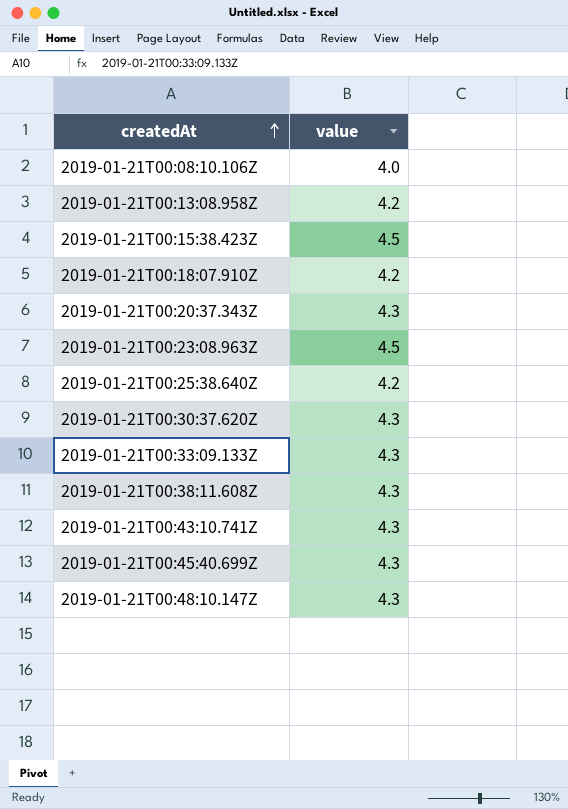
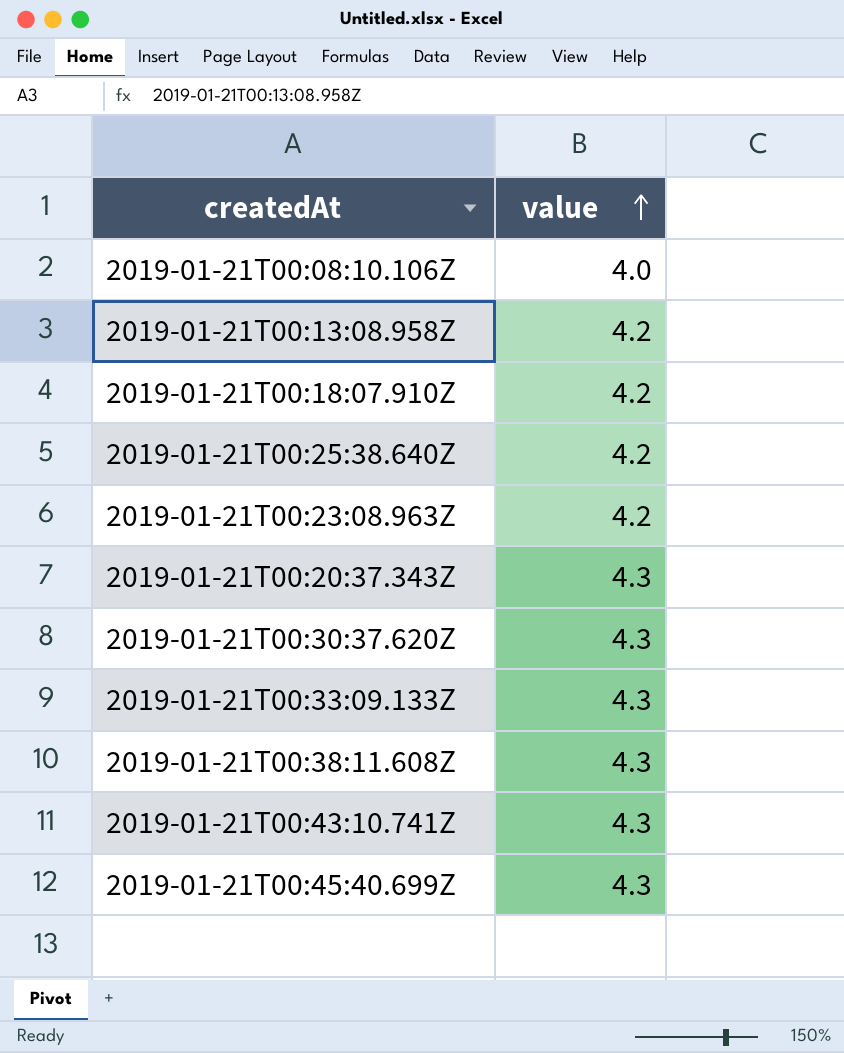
row order: createdAt ascending -> value ascending
row 2019-01-21T00:15:38.423Z: 4.5 -> none
row 2019-01-21T00:48:10.147Z: 4.3 -> none
2019-01-21T00:23:08.963Z | value: 4.5 -> 4.2

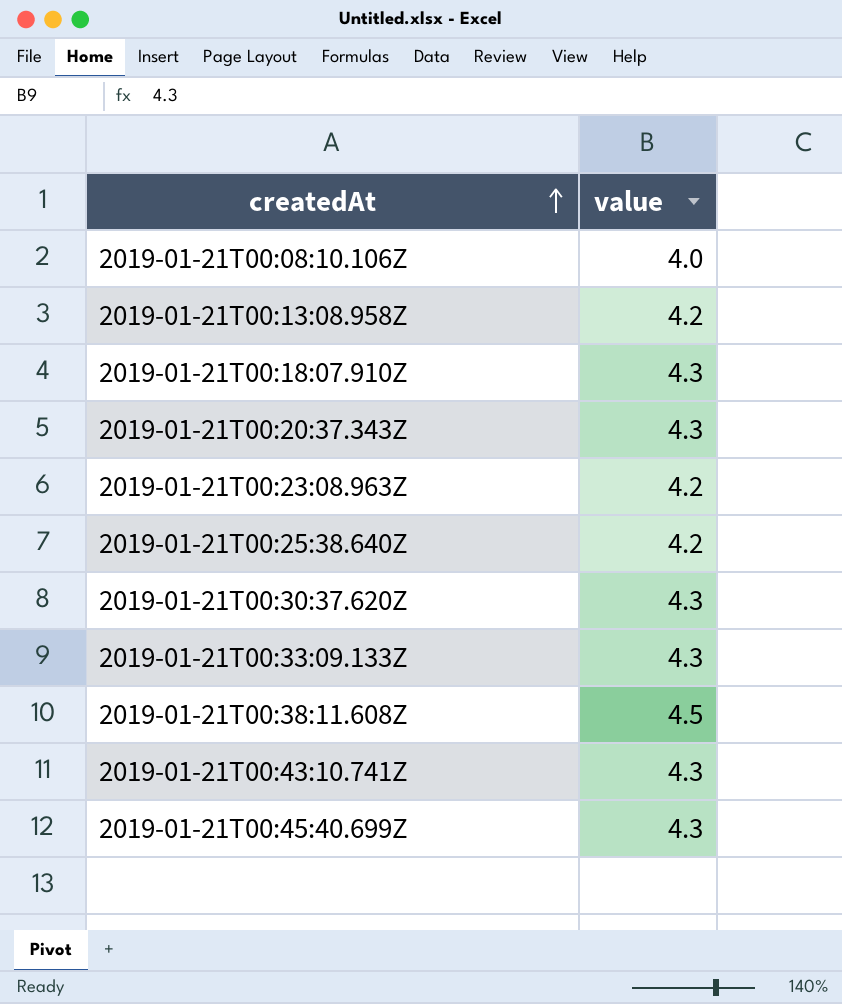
row order: value ascending -> createdAt ascending
2019-01-21T00:18:07.910Z | value: 4.2 -> 4.3
2019-01-21T00:38:11.608Z | value: 4.3 -> 4.5

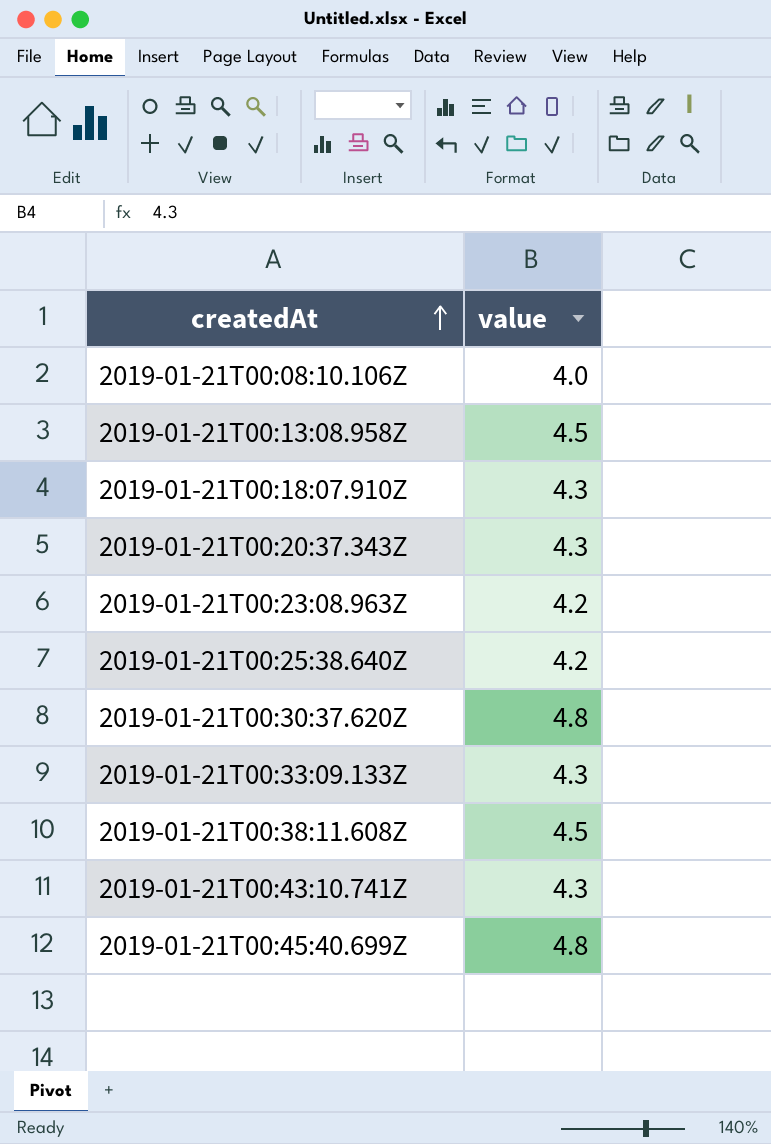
2019-01-21T00:13:08.958Z | value: 4.2 -> 4.5
2019-01-21T00:30:37.620Z | value: 4.3 -> 4.8
2019-01-21T00:45:40.699Z | value: 4.3 -> 4.8

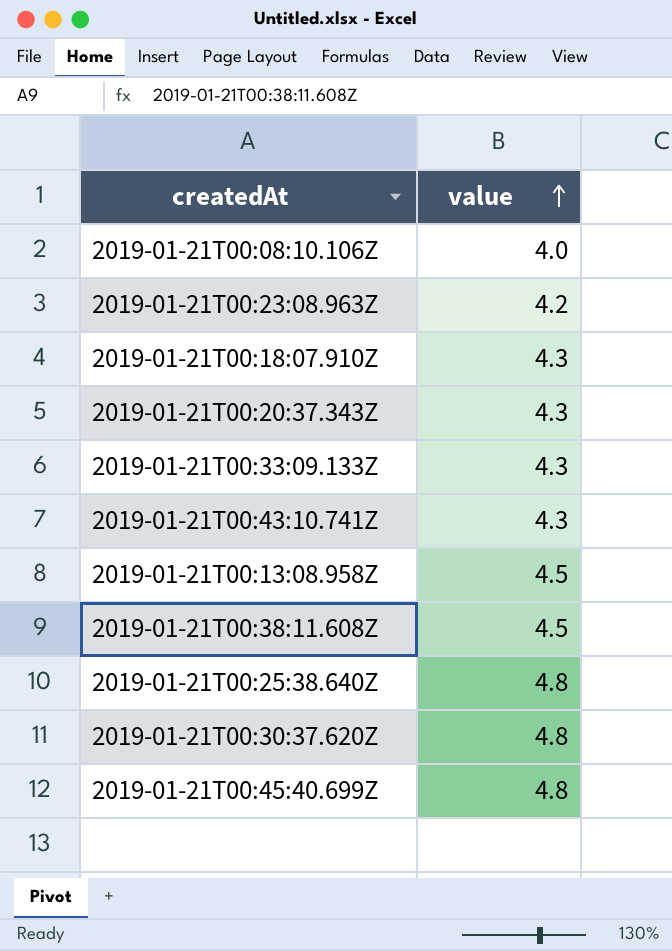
row order: createdAt ascending -> value ascending
2019-01-21T00:25:38.640Z | value: 4.2 -> 4.8

